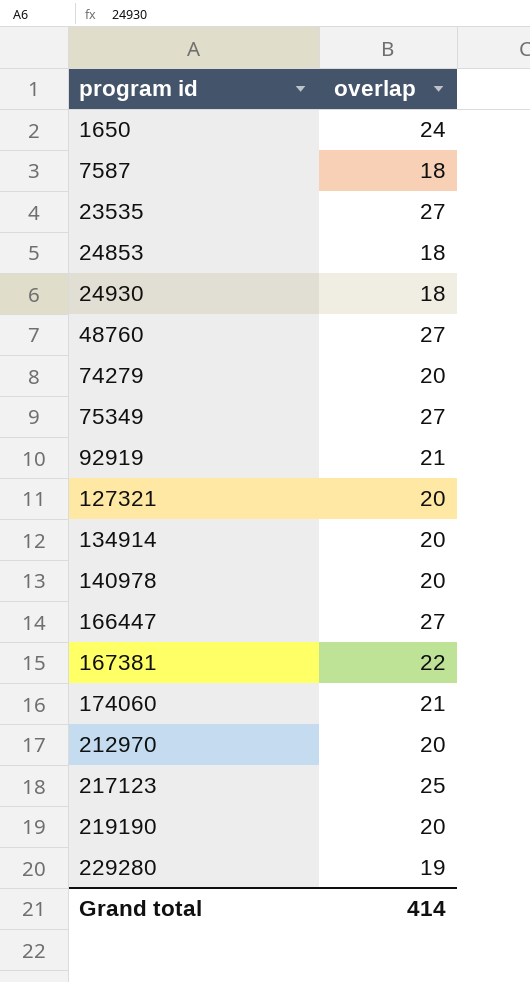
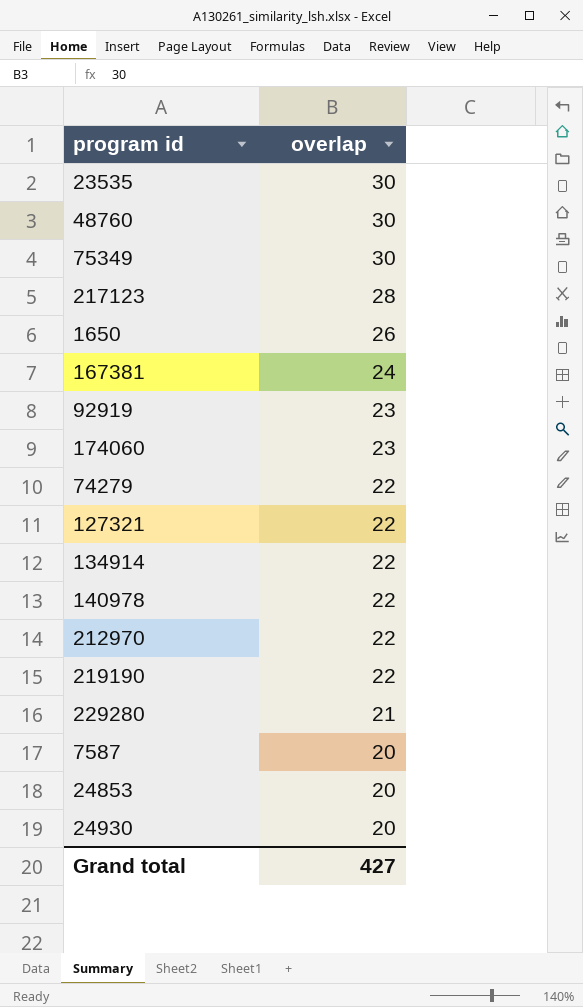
row order: program id ascending -> overlap descending
row 166447: 27 -> none
23535 | overlap: 27 -> 30
48760 | overlap: 27 -> 30
75349 | overlap: 27 -> 30
217123 | overlap: 25 -> 28
1650 | overlap: 24 -> 26
167381 | overlap: 22 -> 24
92919 | overlap: 21 -> 23
174060 | overlap: 21 -> 23
74279 | overlap: 20 -> 22
127321 | overlap: 20 -> 22
134914 | overlap: 20 -> 22
140978 | overlap: 20 -> 22
212970 | overlap: 20 -> 22
219190 | overlap: 20 -> 22
229280 | overlap: 19 -> 21
7587 | overlap: 18 -> 20
24853 | overlap: 18 -> 20
24930 | overlap: 18 -> 20
Grand total | overlap: 414 -> 427

